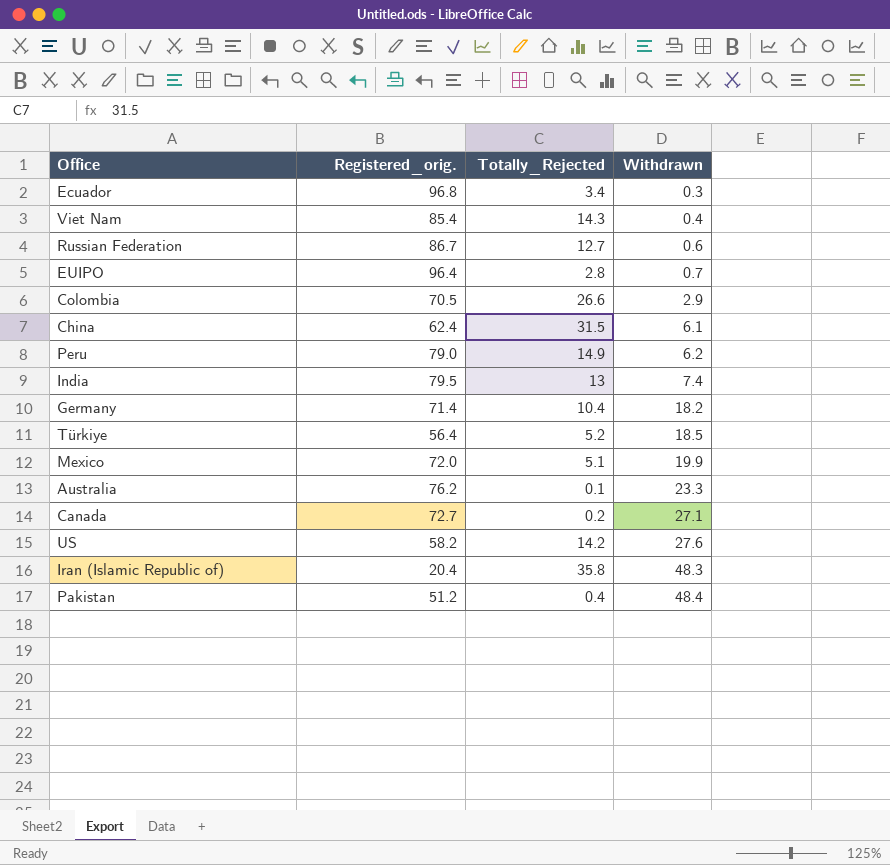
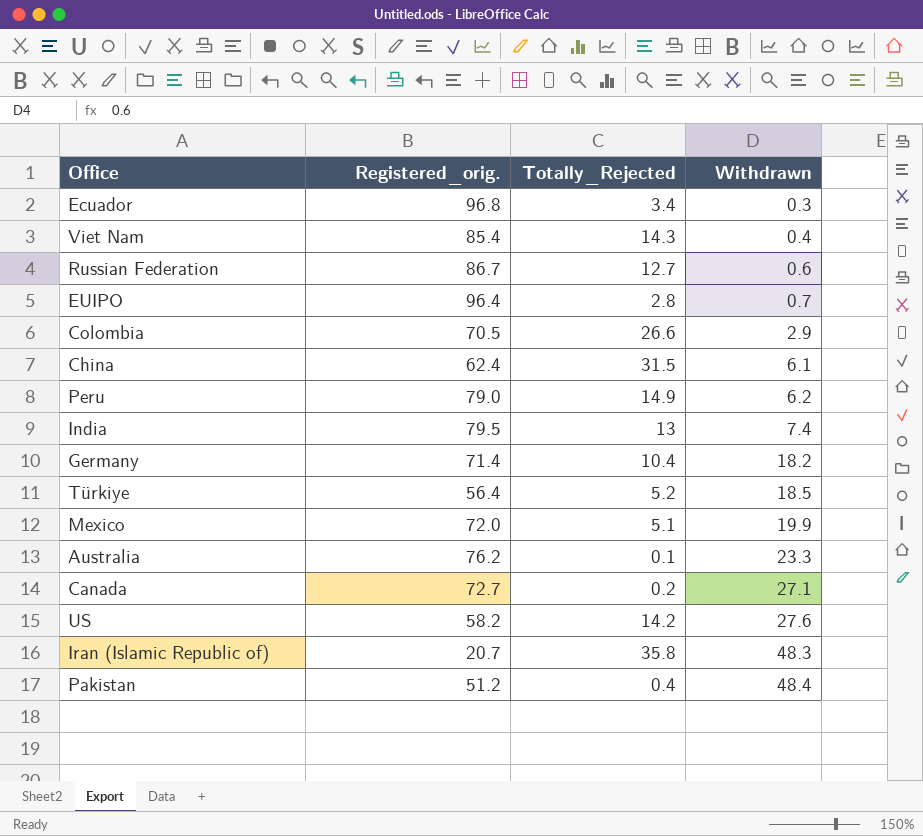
Iran (Islamic Republic of) | Registered_orig.: 20.4 -> 20.7

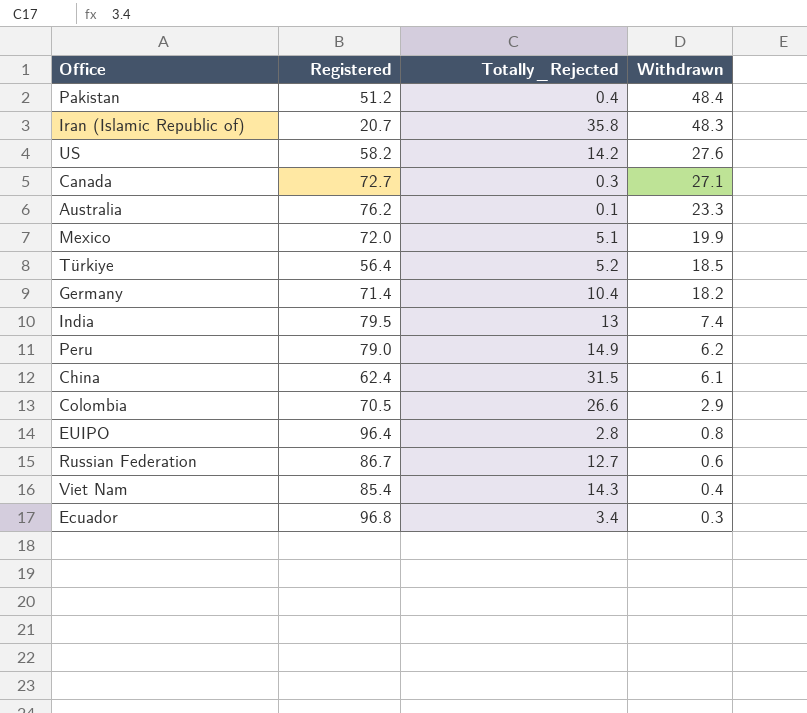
row order: Withdrawn ascending -> Withdrawn descending
column name: Registered_orig. -> Registered
Canada | Totally_Rejected: 0.2 -> 0.3
EUIPO | Withdrawn: 0.7 -> 0.8

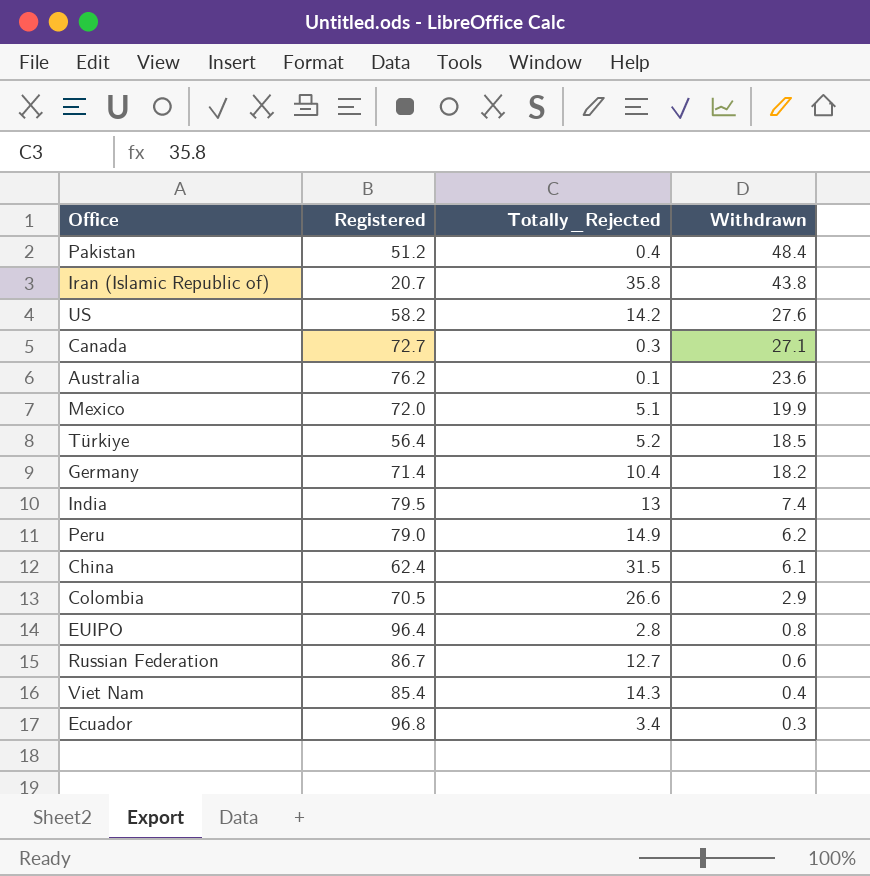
Iran (Islamic Republic of) | Withdrawn: 48.3 -> 43.8
Australia | Withdrawn: 23.3 -> 23.6

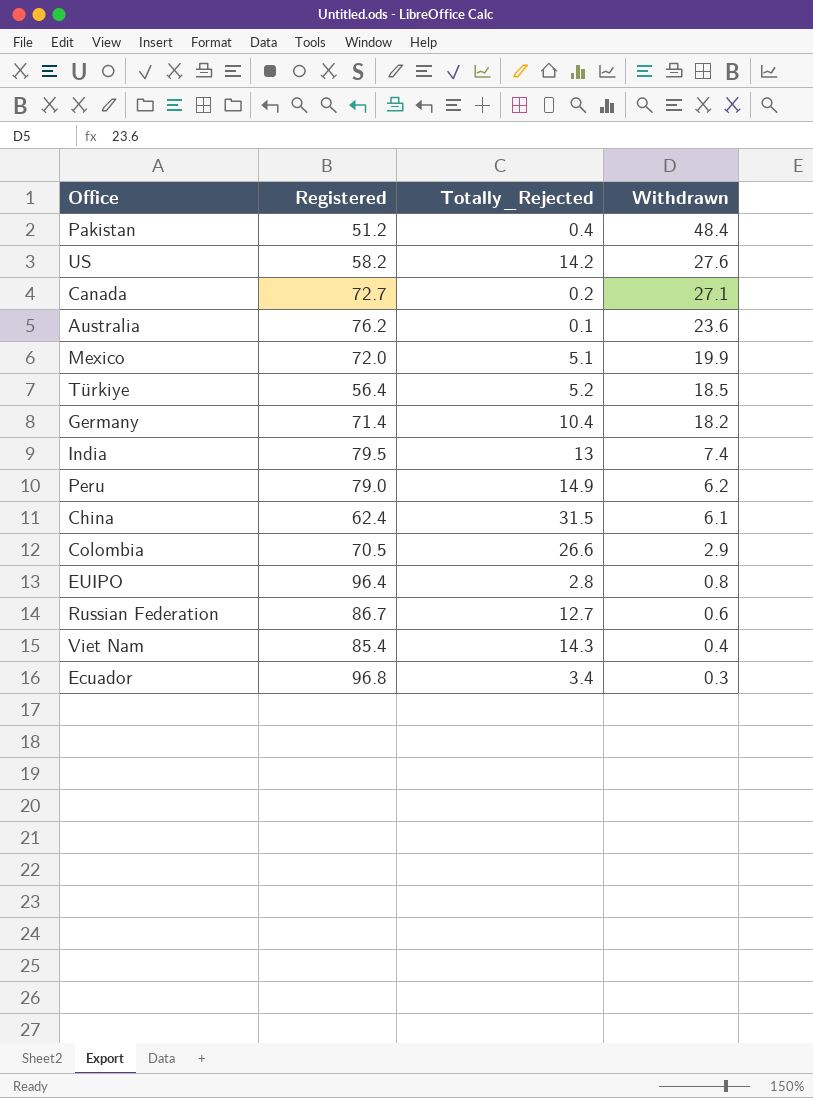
row Iran (Islamic Republic of): 20.7 | 35.8 | 43.8 -> none
Canada | Totally_Rejected: 0.3 -> 0.2

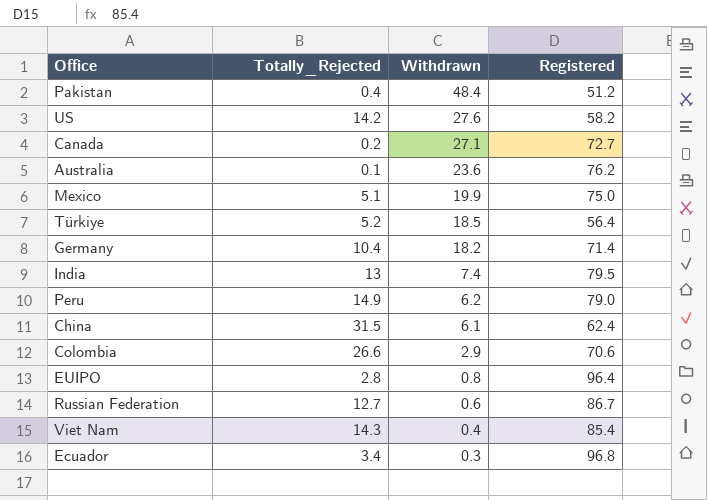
column Registered | position: 2 -> 4
Mexico | Registered: 72.0 -> 75.0
Colombia | Registered: 70.5 -> 70.6

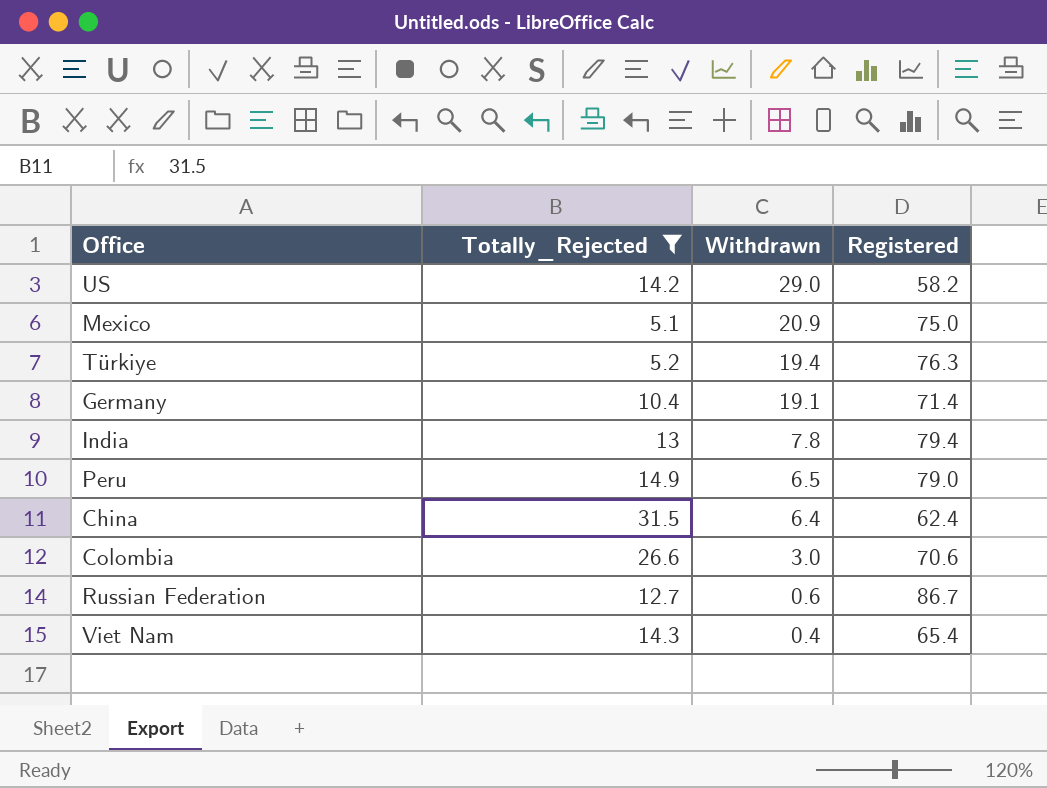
filter: none -> Totally_Rejected >= 5.1
US | Withdrawn: 27.6 -> 29.0
Mexico | Withdrawn: 19.9 -> 20.9
Türkiye | Withdrawn: 18.5 -> 19.4
Türkiye | Registered: 56.4 -> 76.3
Germany | Withdrawn: 18.2 -> 19.1
India | Withdrawn: 7.4 -> 7.8
India | Registered: 79.5 -> 79.4
Peru | Withdrawn: 6.2 -> 6.5
China | Withdrawn: 6.1 -> 6.4
Colombia | Withdrawn: 2.9 -> 3.0
Viet Nam | Registered: 85.4 -> 65.4

